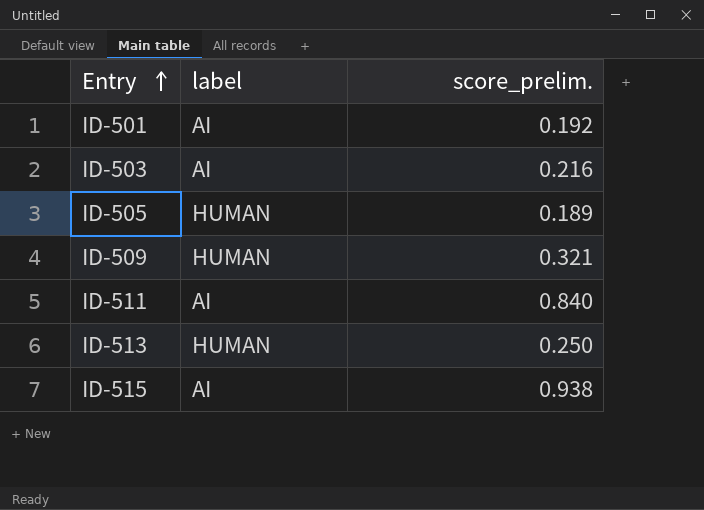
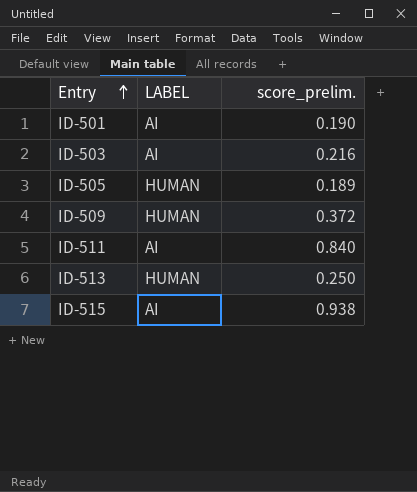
column name: label -> LABEL
ID-501 | score_prelim.: 0.192 -> 0.190
ID-509 | score_prelim.: 0.321 -> 0.372

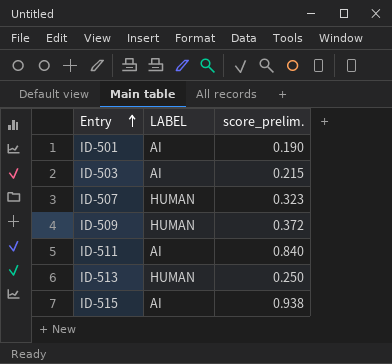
row ID-505: HUMAN | 0.189 -> none
ID-503 | score_prelim.: 0.216 -> 0.215
row ID-507: none -> HUMAN | 0.323

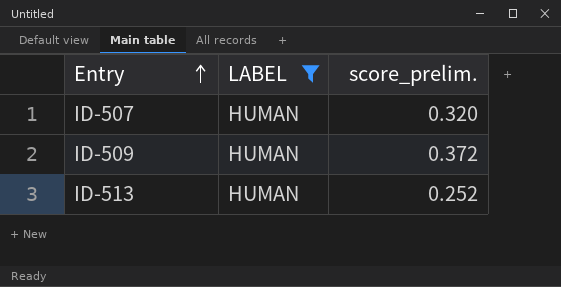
filter: none -> LABEL = HUMAN
ID-507 | score_prelim.: 0.323 -> 0.320
ID-513 | score_prelim.: 0.250 -> 0.252

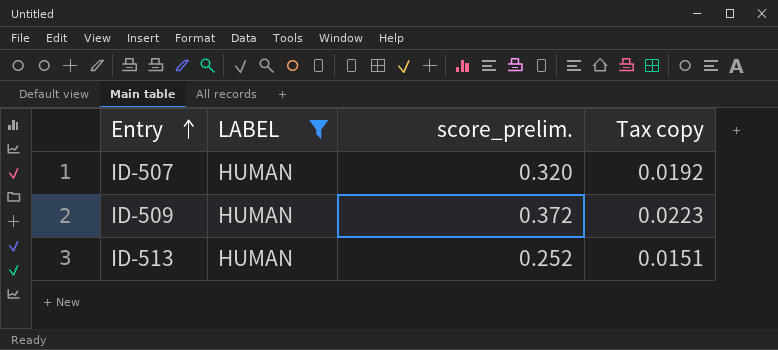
column Tax copy | formula: none -> [score_prelim.] * 0.06

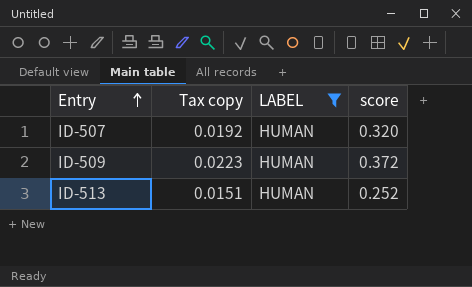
column Tax copy | position: 4 -> 2
column name: score_prelim. -> score

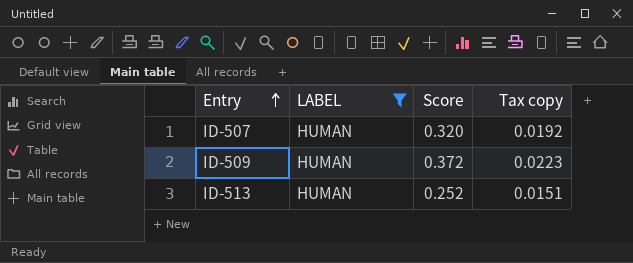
column name: score -> Score
column Tax copy | position: 2 -> 4

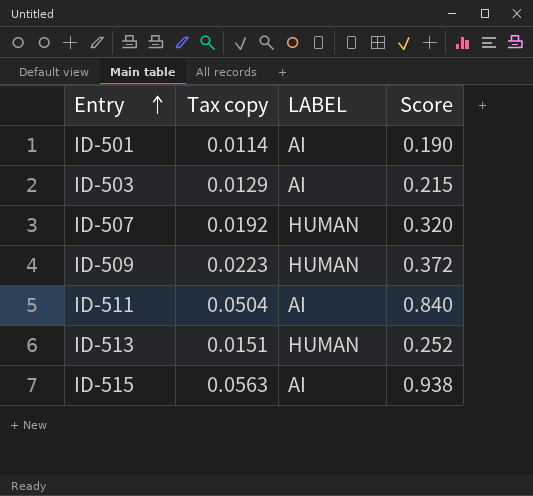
filter: LABEL = HUMAN -> none
column Tax copy | position: 4 -> 2

